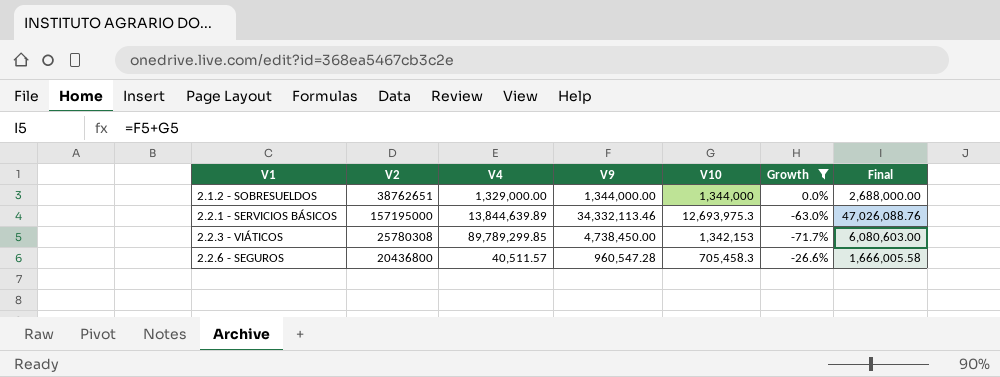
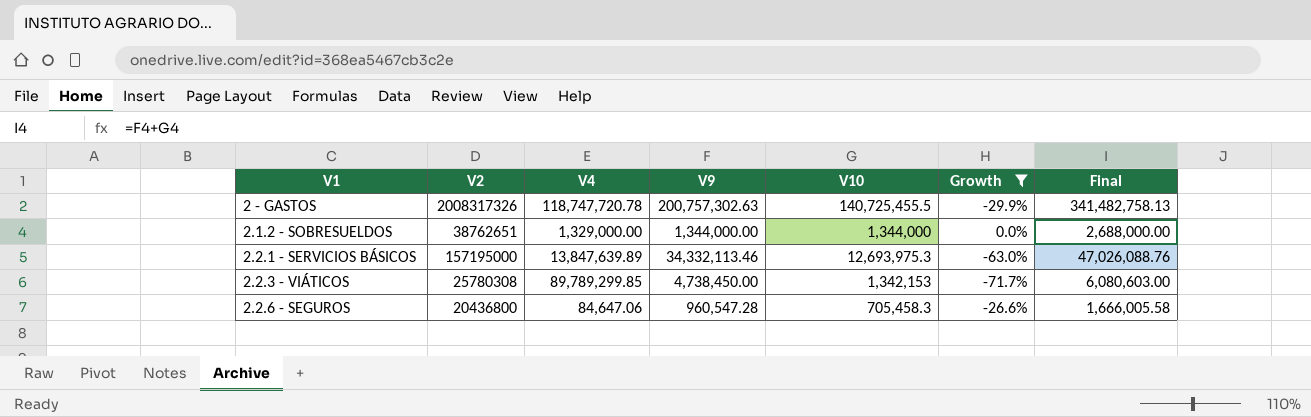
row 2 - GASTOS: none -> 2008317326 | 118,747,720.78 | 200,757,302.63 | 140,725,455.5 | -29.9% | 341,482,758.13
2.2.1 - SERVICIOS BÁSICOS | V4: 13,844,639.89 -> 13,847,639.89
2.2.6 - SEGUROS | V4: 40,511.57 -> 84,647.06

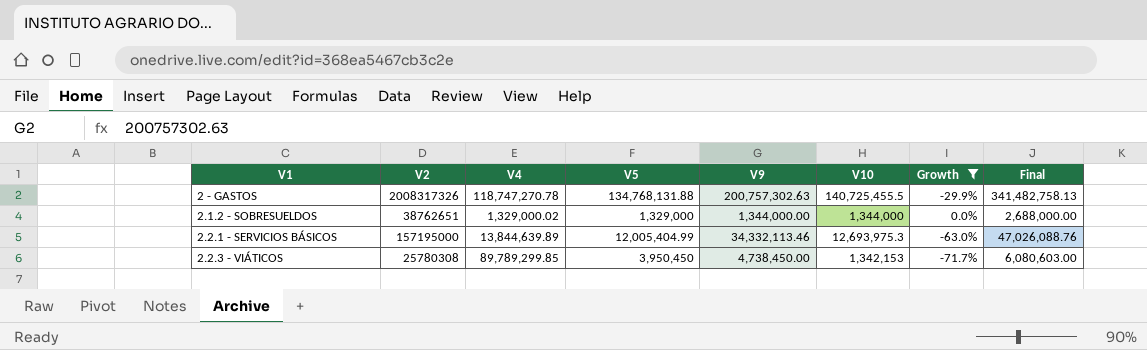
column V5 | position: none -> 4
row 2.2.6 - SEGUROS: 20436800 | 84,647.06 | 960,547.28 | 705,458.3 | -26.6% | 1,666,005.58 -> none
2 - GASTOS | V4: 118,747,720.78 -> 118,747,270.78
2.1.2 - SOBRESUELDOS | V4: 1,329,000.00 -> 1,329,000.02
2.2.1 - SERVICIOS BÁSICOS | V4: 13,847,639.89 -> 13,844,639.89

